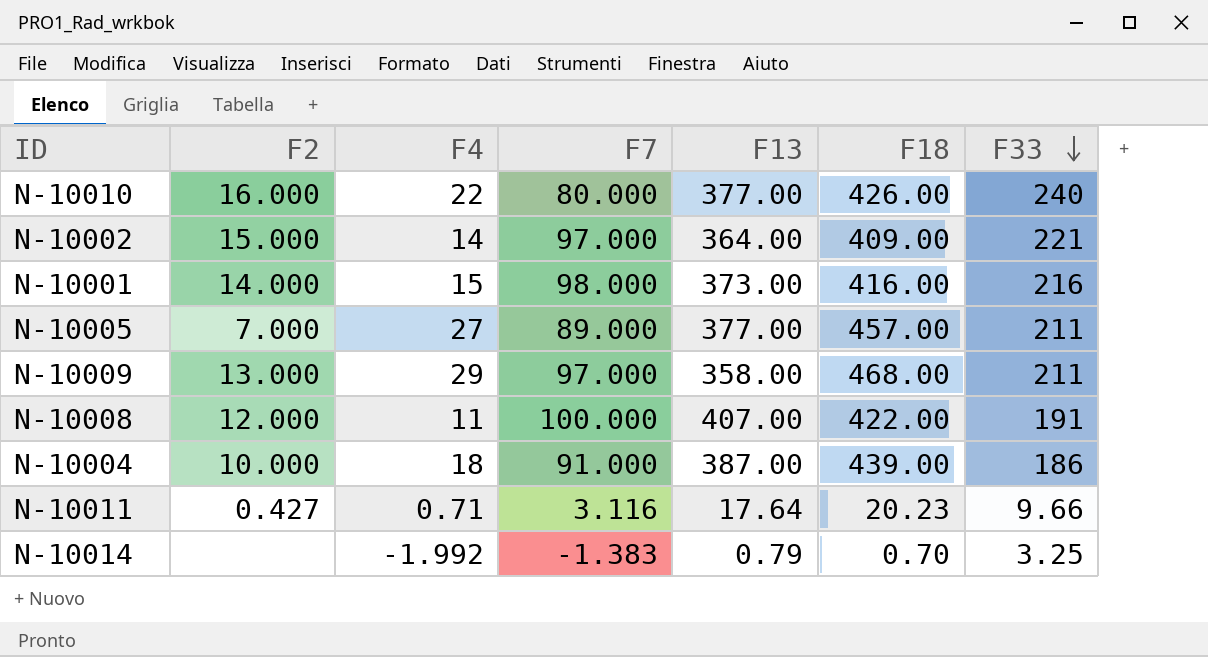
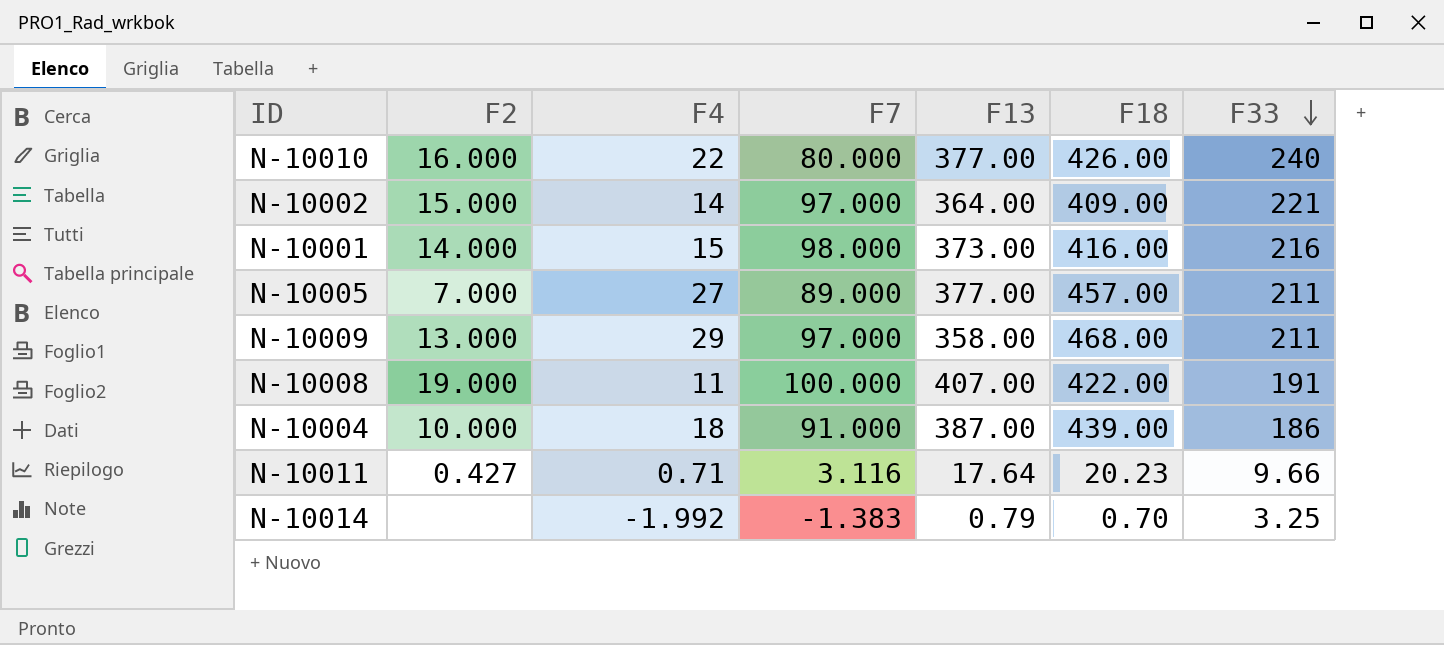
N-10008 | F2: 12.000 -> 19.000

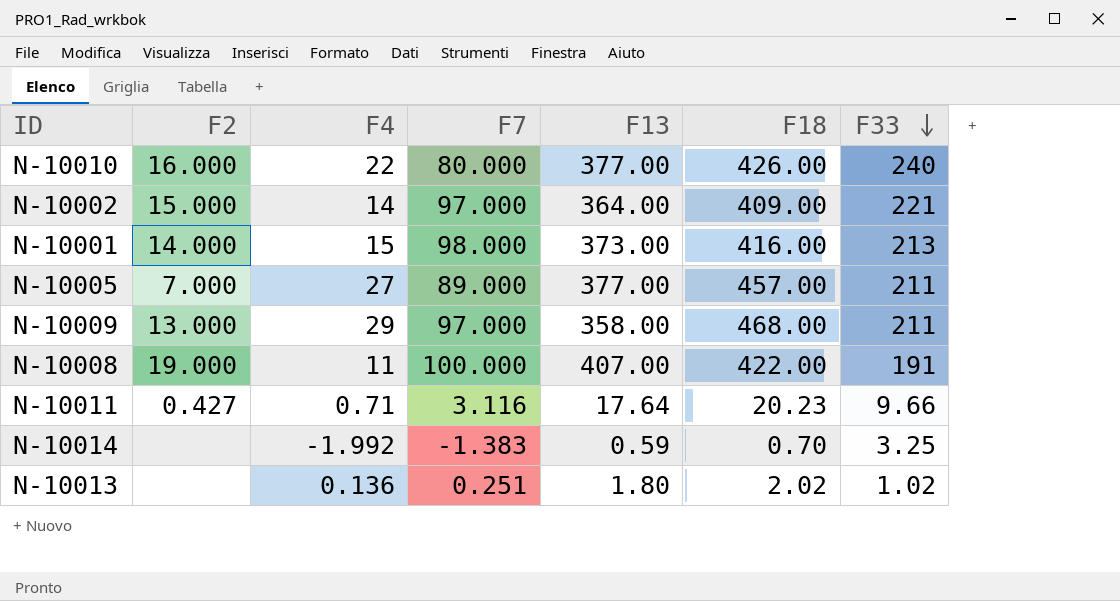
row N-10004: 10.000 | 18 | 91.000 | 387.00 | 439.00 | 186 -> none
N-10001 | F33: 216 -> 213
N-10014 | F13: 0.79 -> 0.59
row N-10013: none -> none | 0.136 | 0.251 | 1.80 | 2.02 | 1.02

